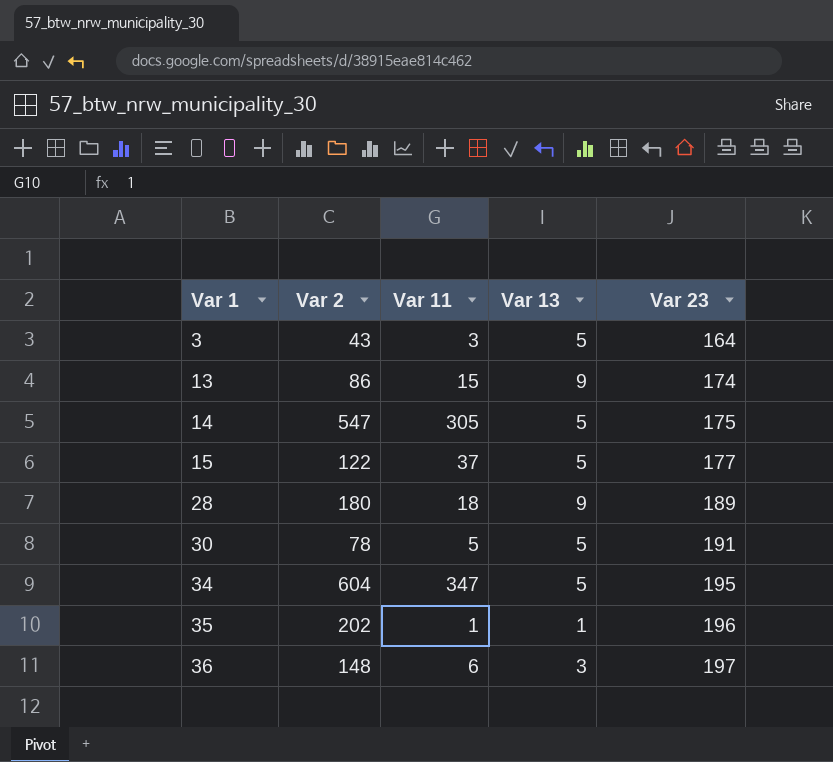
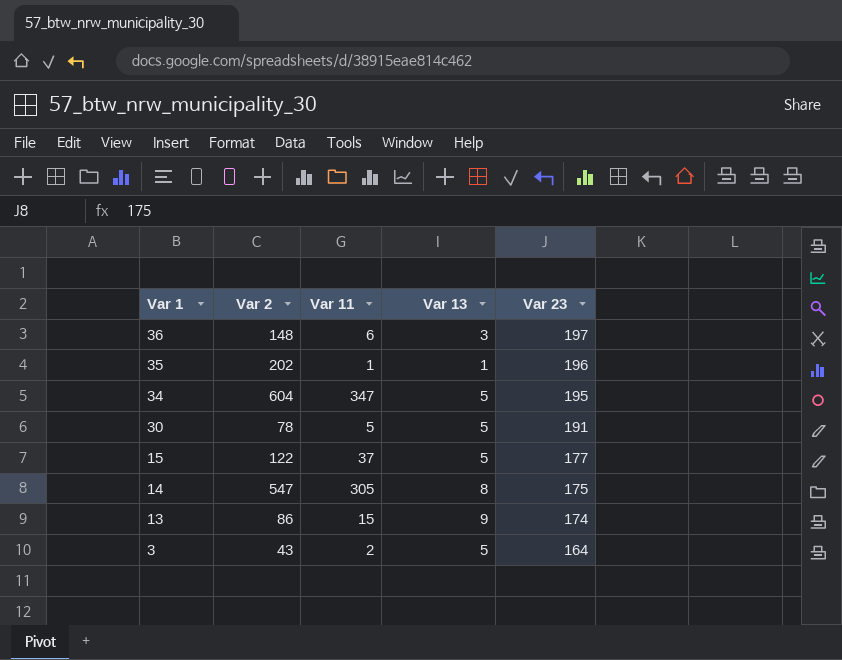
row order: Var 1 ascending -> Var 1 descending
row 28: 180 | 18 | 9 | 189 -> none
14 | Var 13: 5 -> 8
3 | Var 11: 3 -> 2

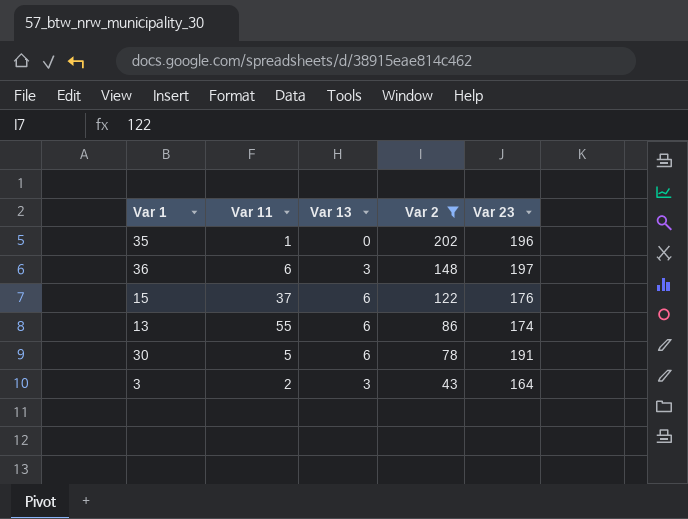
filter: none -> Var 2 <= 202
row order: Var 1 descending -> Var 2 descending
column Var 2 | position: 2 -> 4
35 | Var 13: 1 -> 0
15 | Var 13: 5 -> 6
15 | Var 23: 177 -> 176
13 | Var 11: 15 -> 55
13 | Var 13: 9 -> 6
30 | Var 13: 5 -> 6
3 | Var 13: 5 -> 3

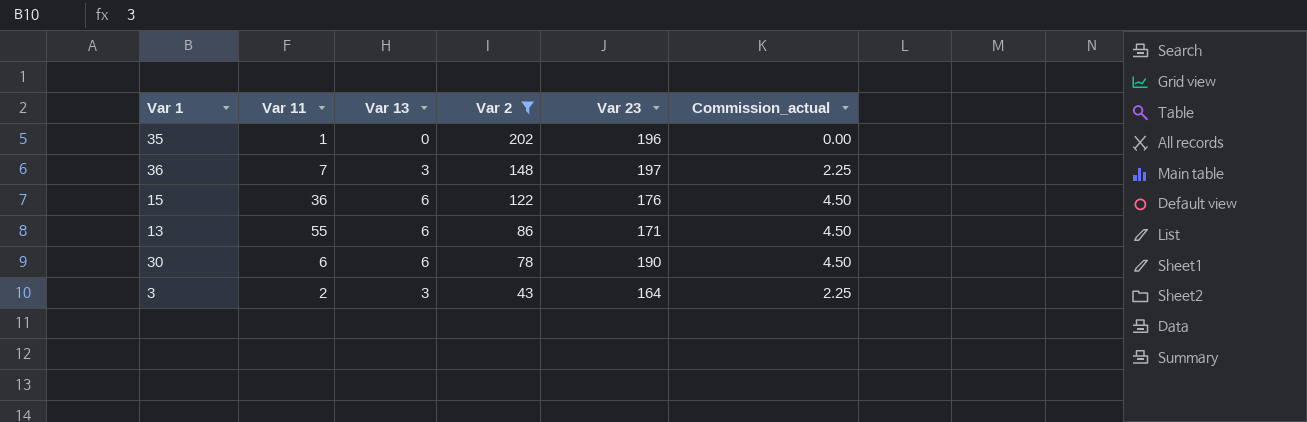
column Commission_actual | formula: none -> [Var 13] * 0.75
36 | Var 11: 6 -> 7
15 | Var 11: 37 -> 36
13 | Var 23: 174 -> 171
30 | Var 11: 5 -> 6
30 | Var 23: 191 -> 190

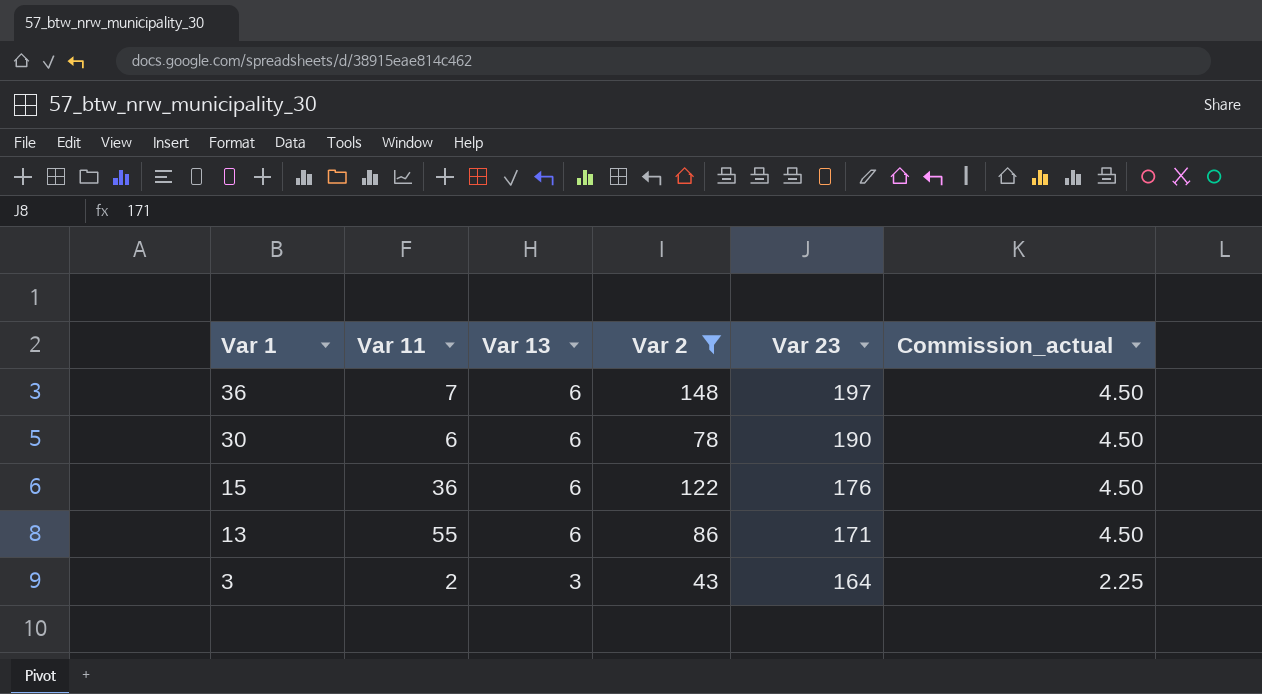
row order: Var 2 descending -> Var 1 descending
row 35: 1 | 0 | 202 | 196 | 0.00 -> none
36 | Var 13: 3 -> 6
36 | Commission_actual: 2.25 -> 4.50

